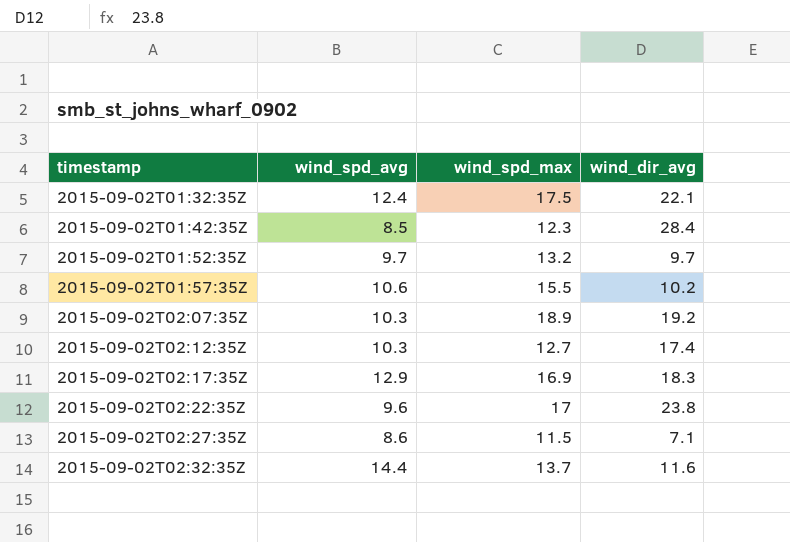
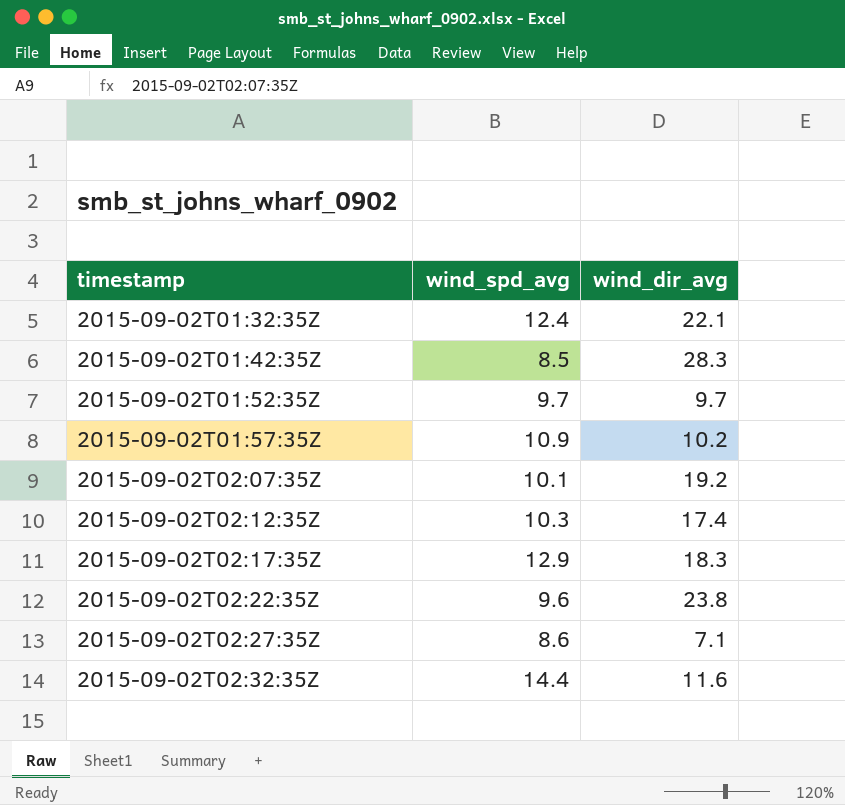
column wind_spd_max | position: 3 -> none
2015-09-02T01:42:35Z | wind_dir_avg: 28.4 -> 28.3
2015-09-02T01:57:35Z | wind_spd_avg: 10.6 -> 10.9
2015-09-02T02:07:35Z | wind_spd_avg: 10.3 -> 10.1

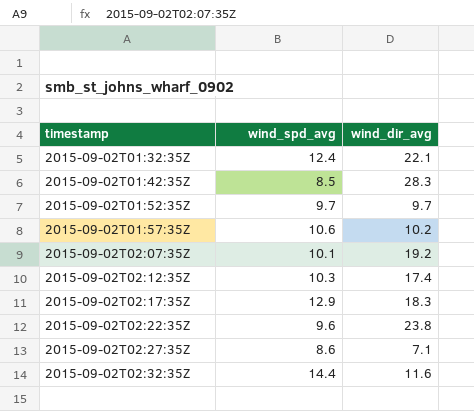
2015-09-02T01:57:35Z | wind_spd_avg: 10.9 -> 10.6

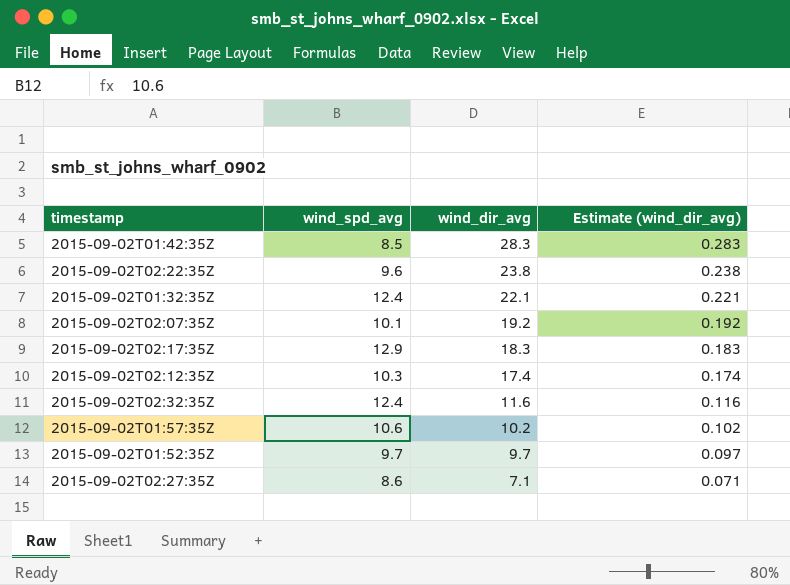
row order: timestamp ascending -> wind_dir_avg descending
column Estimate (wind_dir_avg) | formula: none -> [wind_dir_avg] * 0.01
2015-09-02T02:32:35Z | wind_spd_avg: 14.4 -> 12.4

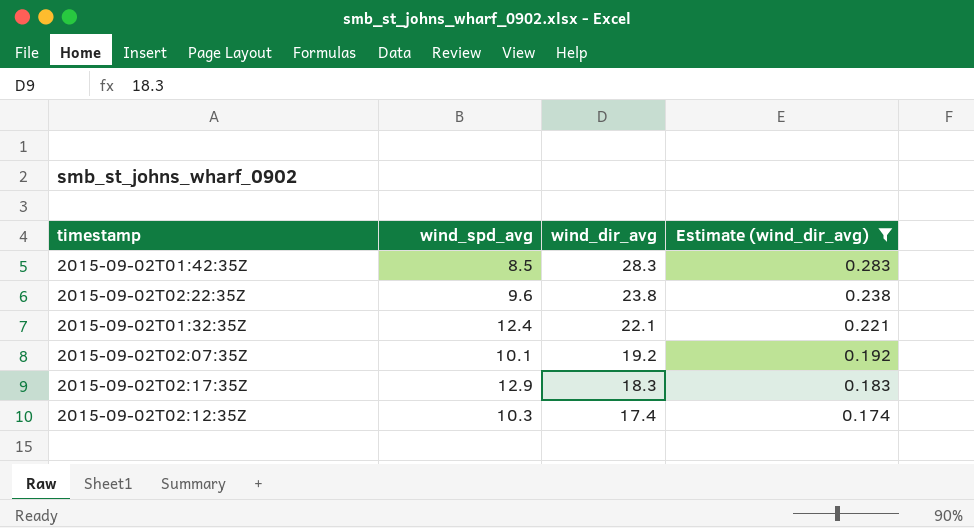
filter: none -> Estimate (wind_dir_avg) >= 0.174

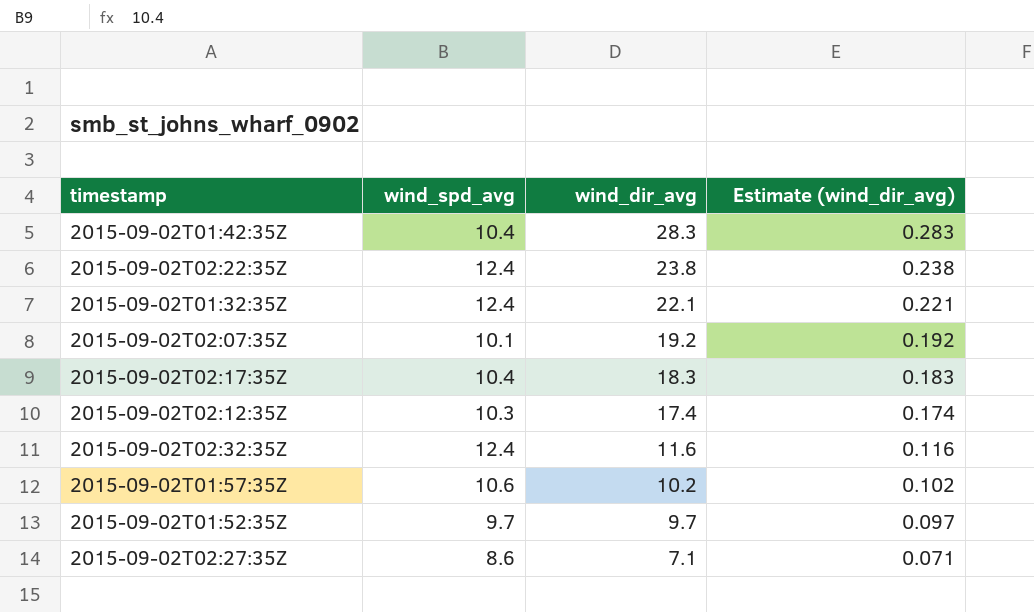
filter: Estimate (wind_dir_avg) >= 0.174 -> none
2015-09-02T01:42:35Z | wind_spd_avg: 8.5 -> 10.4
2015-09-02T02:22:35Z | wind_spd_avg: 9.6 -> 12.4
2015-09-02T02:17:35Z | wind_spd_avg: 12.9 -> 10.4

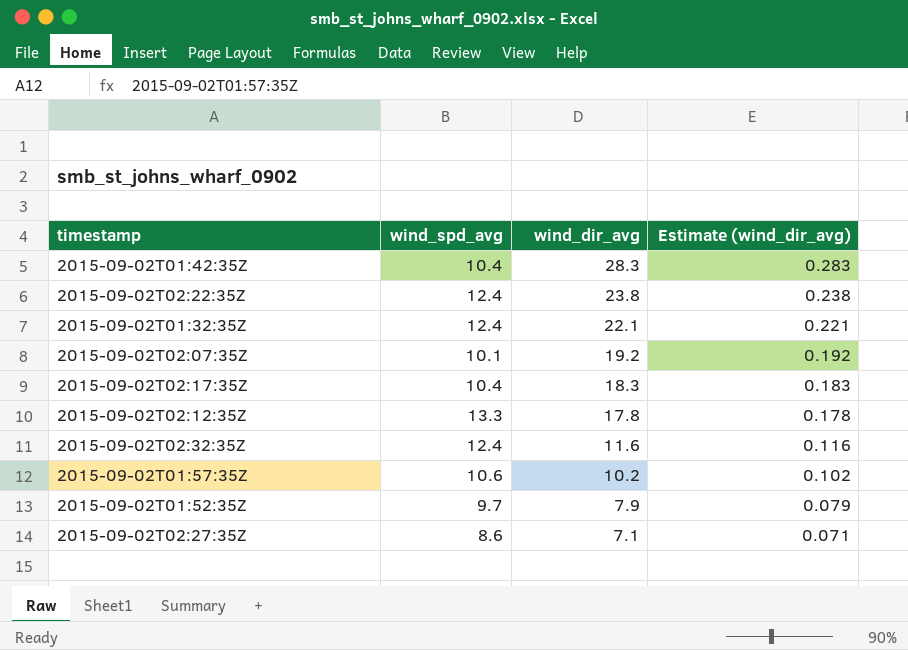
2015-09-02T02:12:35Z | wind_spd_avg: 10.3 -> 13.3
2015-09-02T02:12:35Z | wind_dir_avg: 17.4 -> 17.8
2015-09-02T02:12:35Z | Estimate (wind_dir_avg): 0.174 -> 0.178
2015-09-02T01:52:35Z | wind_dir_avg: 9.7 -> 7.9
2015-09-02T01:52:35Z | Estimate (wind_dir_avg): 0.097 -> 0.079

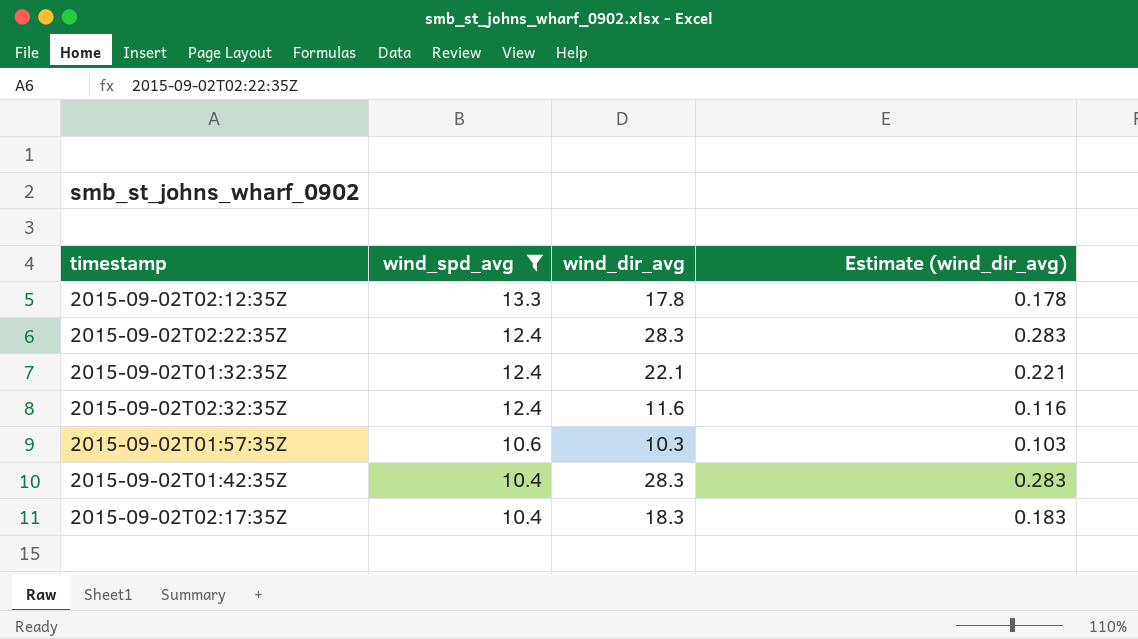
filter: none -> wind_spd_avg >= 10.4
row order: wind_dir_avg descending -> wind_spd_avg descending
2015-09-02T02:22:35Z | wind_dir_avg: 23.8 -> 28.3
2015-09-02T02:22:35Z | Estimate (wind_dir_avg): 0.238 -> 0.283
2015-09-02T01:57:35Z | wind_dir_avg: 10.2 -> 10.3
2015-09-02T01:57:35Z | Estimate (wind_dir_avg): 0.102 -> 0.103

